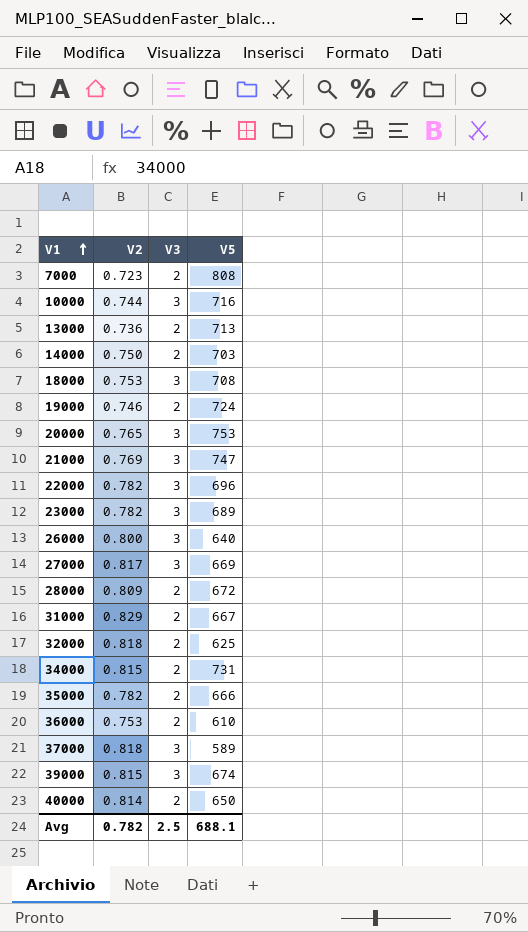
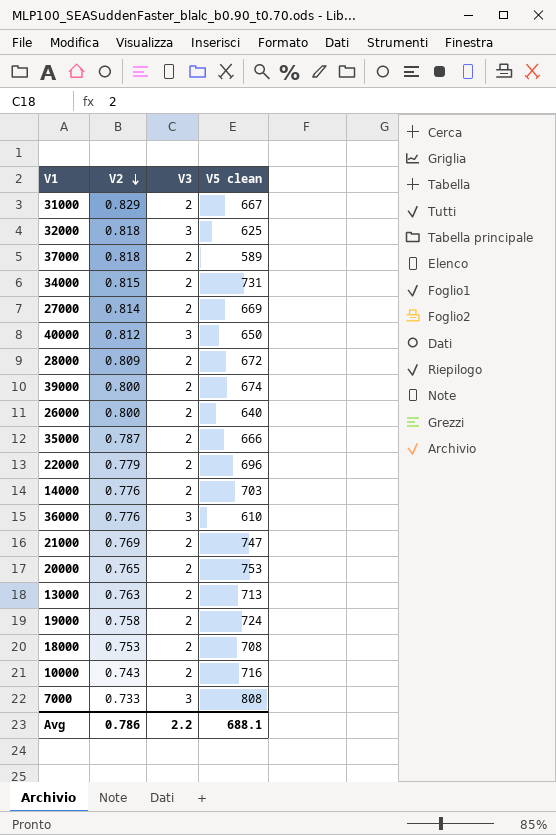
row order: V1 ascending -> V2 descending
column name: V5 -> V5 clean
row 23000: 0.782 | 3 | 689 -> none
32000 | V3: 2 -> 3
37000 | V3: 3 -> 2
27000 | V2: 0.817 -> 0.814
27000 | V3: 3 -> 2
40000 | V2: 0.814 -> 0.812
40000 | V3: 2 -> 3
39000 | V2: 0.815 -> 0.800
39000 | V3: 3 -> 2
26000 | V3: 3 -> 2
35000 | V2: 0.782 -> 0.787
22000 | V2: 0.782 -> 0.779
22000 | V3: 3 -> 2
14000 | V2: 0.750 -> 0.776
36000 | V2: 0.753 -> 0.776
36000 | V3: 2 -> 3
21000 | V3: 3 -> 2
20000 | V3: 3 -> 2
13000 | V2: 0.736 -> 0.763
19000 | V2: 0.746 -> 0.758
18000 | V3: 3 -> 2
10000 | V2: 0.744 -> 0.743
10000 | V3: 3 -> 2
7000 | V2: 0.723 -> 0.733
7000 | V3: 2 -> 3
Avg | V2: 0.782 -> 0.786
Avg | V3: 2.5 -> 2.2

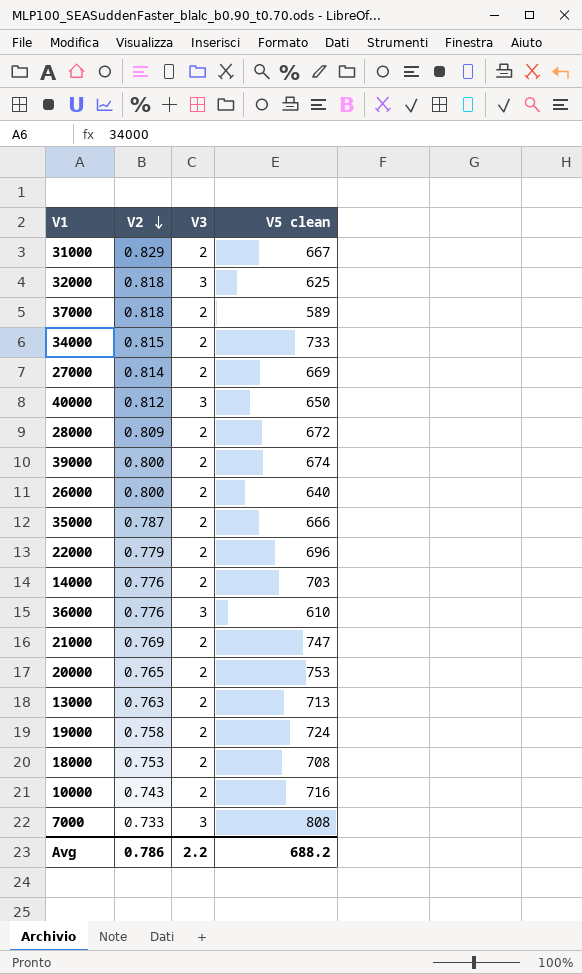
34000 | V5 clean: 731 -> 733
Avg | V5 clean: 688.1 -> 688.2

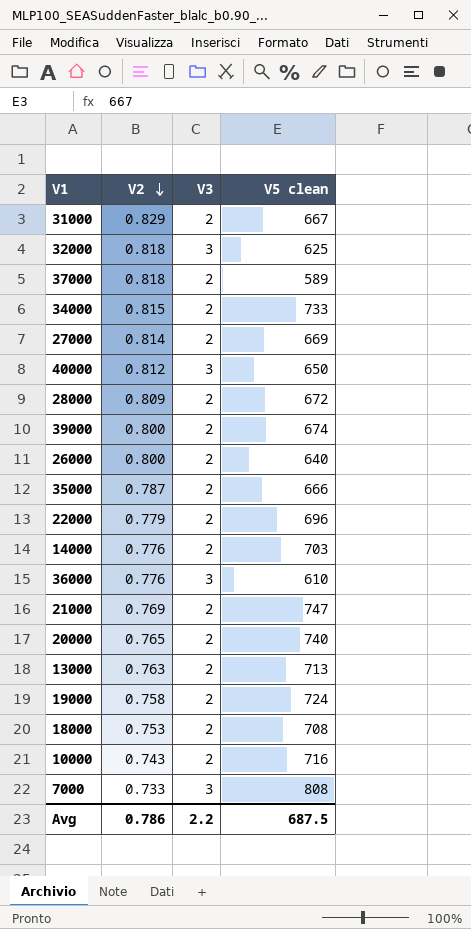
20000 | V5 clean: 753 -> 740
Avg | V5 clean: 688.2 -> 687.5

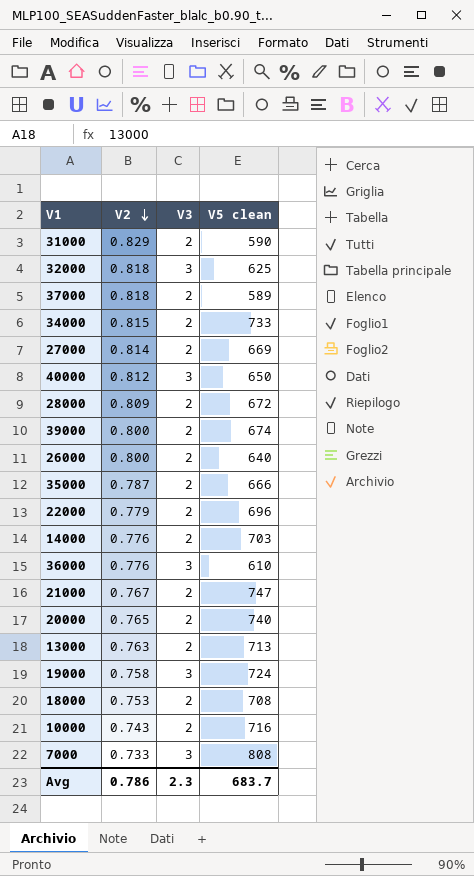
31000 | V5 clean: 667 -> 590
21000 | V2: 0.769 -> 0.767
19000 | V3: 2 -> 3
Avg | V3: 2.2 -> 2.3
Avg | V5 clean: 687.5 -> 683.7

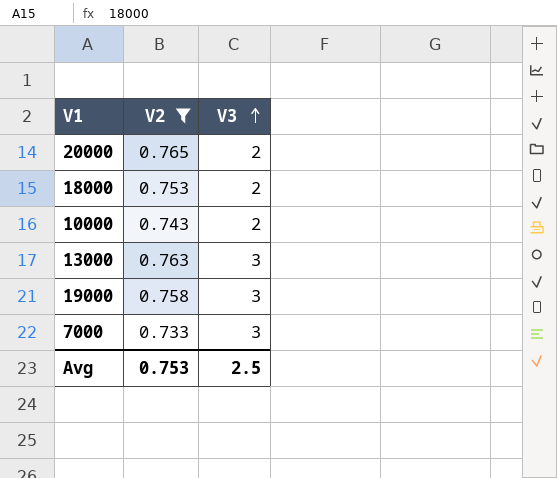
filter: none -> V2 <= 0.765
row order: V2 descending -> V3 ascending
column V5 clean | position: 4 -> none
13000 | V3: 2 -> 3
Avg | V2: 0.786 -> 0.753
Avg | V3: 2.3 -> 2.5

